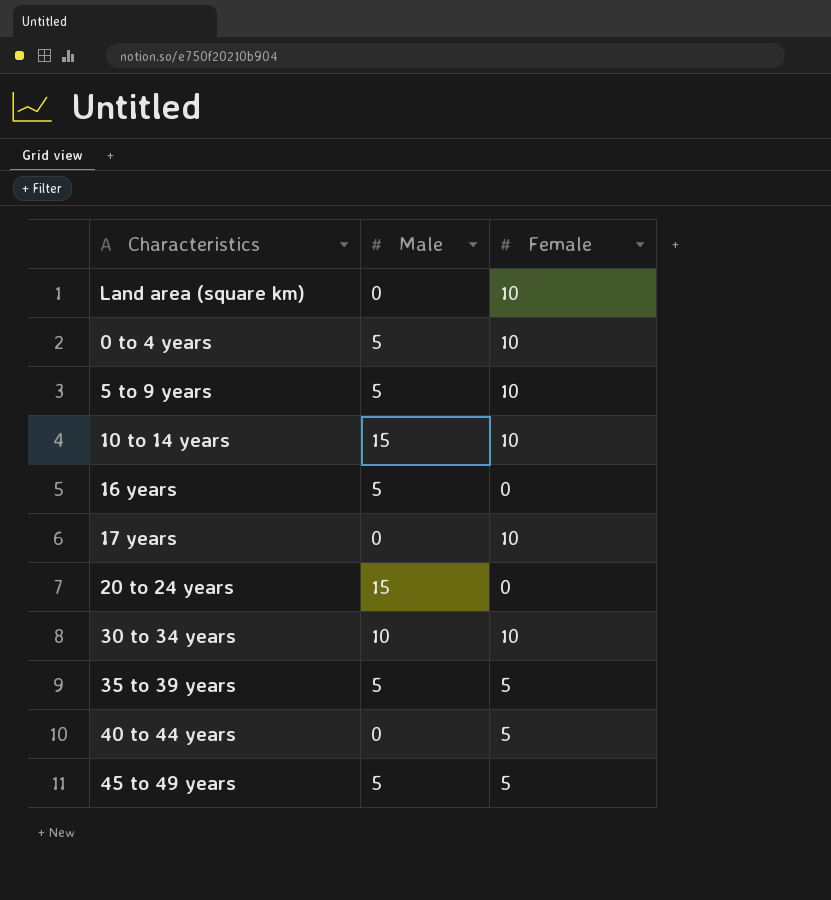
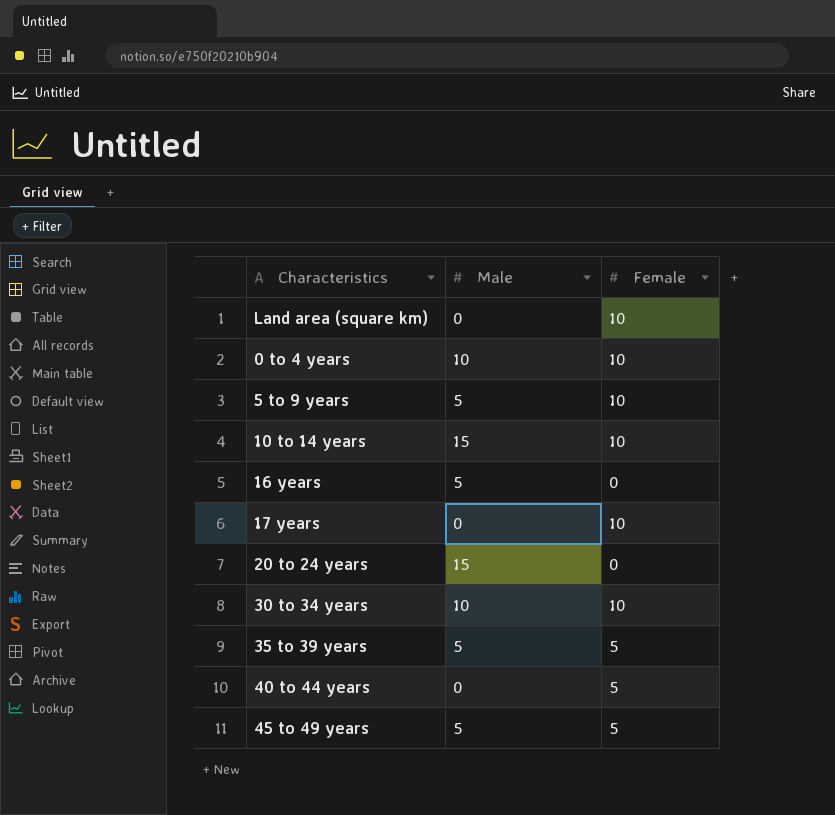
0 to 4 years | Male: 5 -> 10

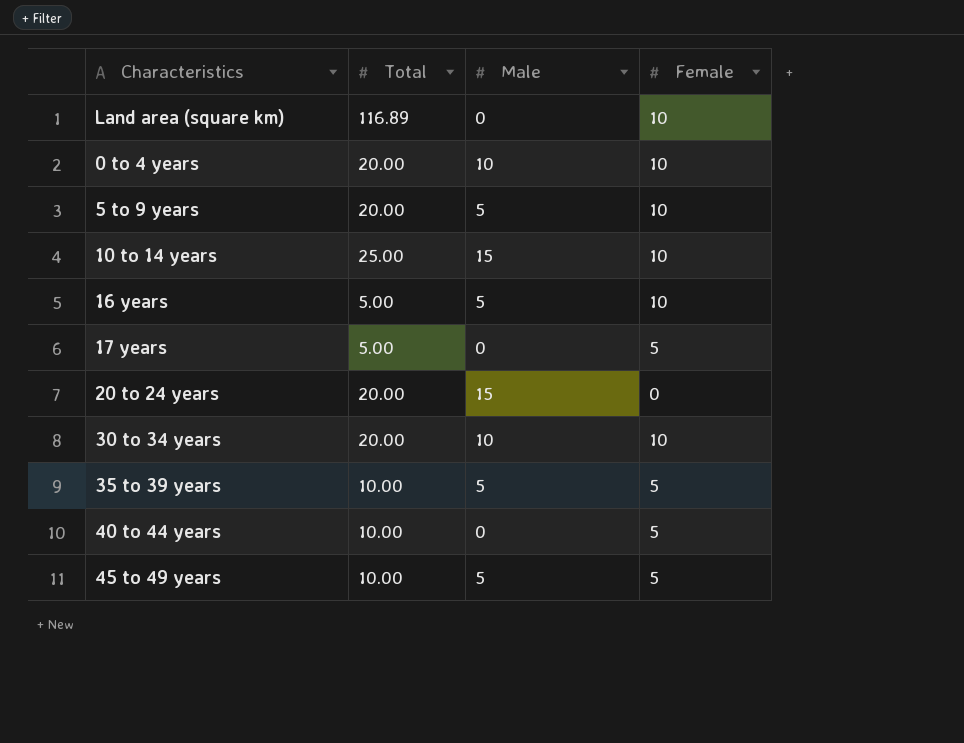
column Total | position: none -> 2
16 years | Female: 0 -> 10
17 years | Female: 10 -> 5

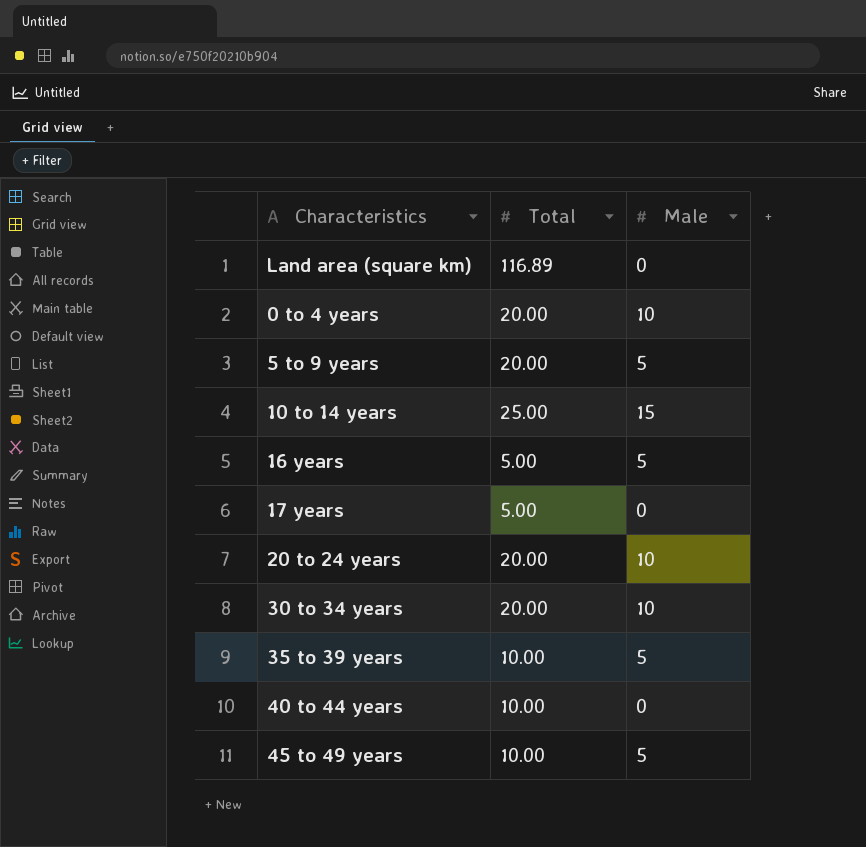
column Female | position: 4 -> none
20 to 24 years | Male: 15 -> 10

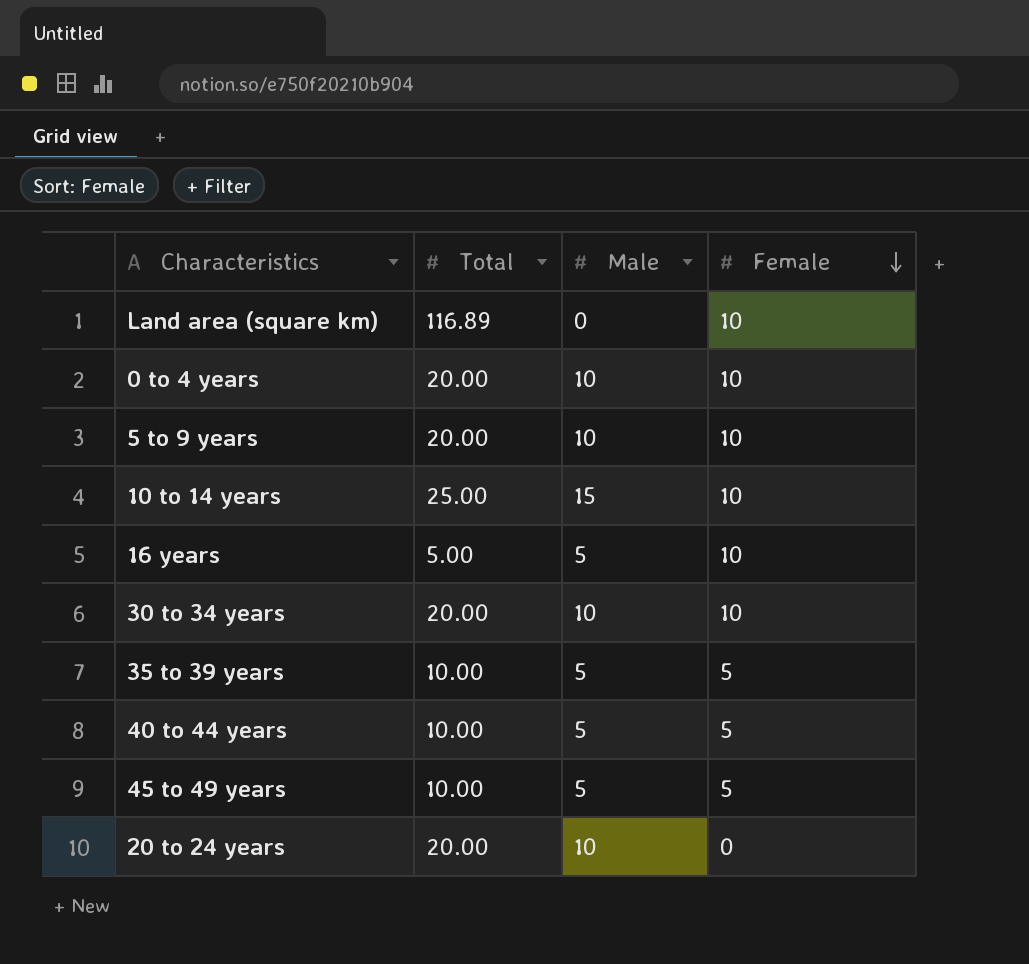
row order: none -> Female descending
column Female | position: none -> 4
row 17 years: 5.00 | 0 -> none
5 to 9 years | Male: 5 -> 10
40 to 44 years | Male: 0 -> 5

